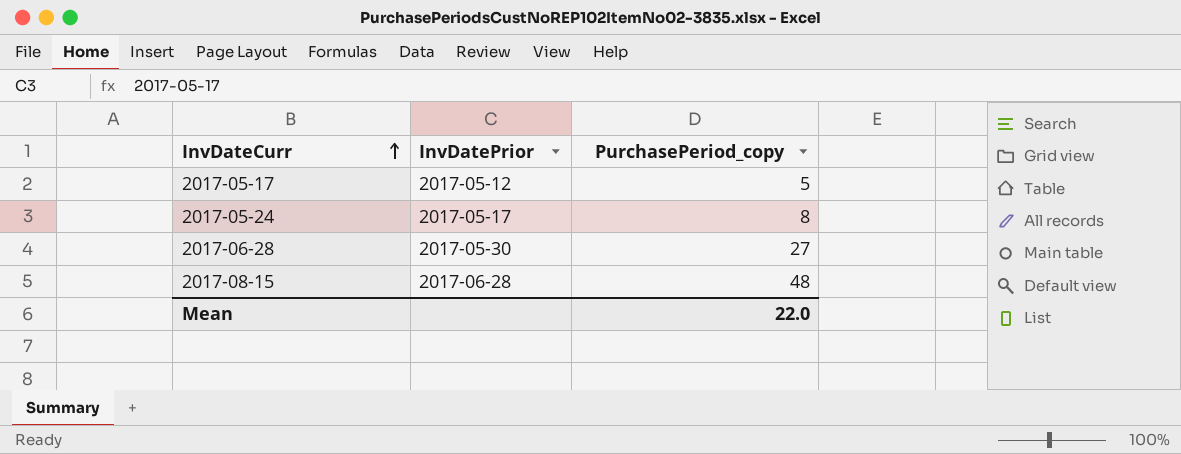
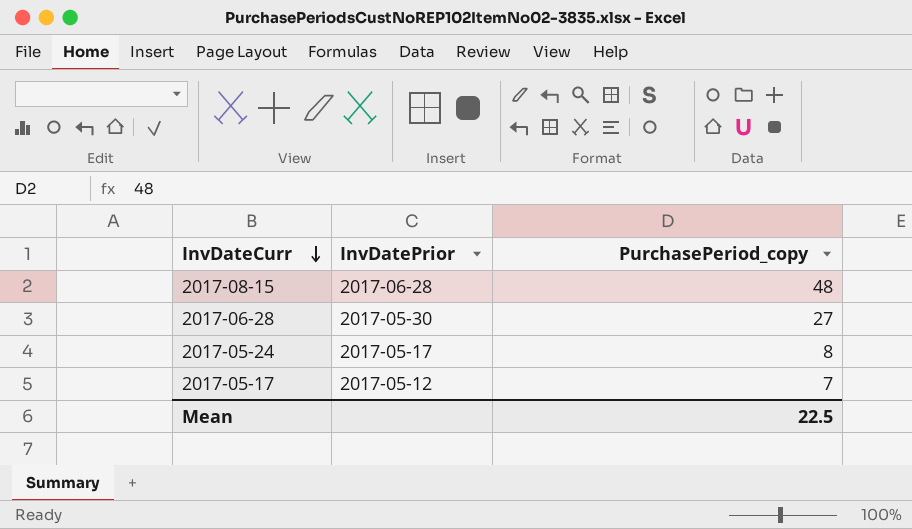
row order: InvDateCurr ascending -> InvDateCurr descending
2017-05-17 | PurchasePeriod_copy: 5 -> 7
Mean | PurchasePeriod_copy: 22.0 -> 22.5

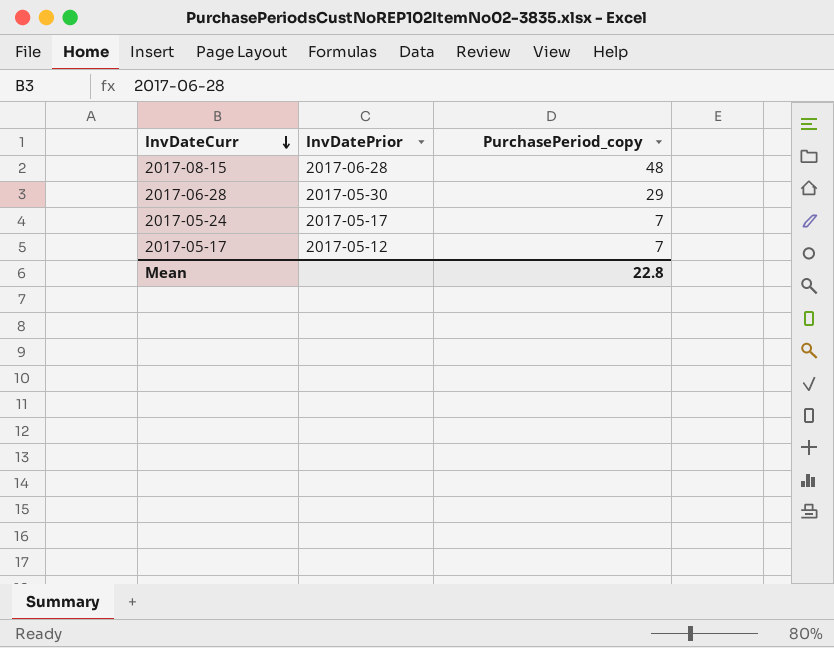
2017-06-28 | PurchasePeriod_copy: 27 -> 29
2017-05-24 | PurchasePeriod_copy: 8 -> 7
Mean | PurchasePeriod_copy: 22.5 -> 22.8

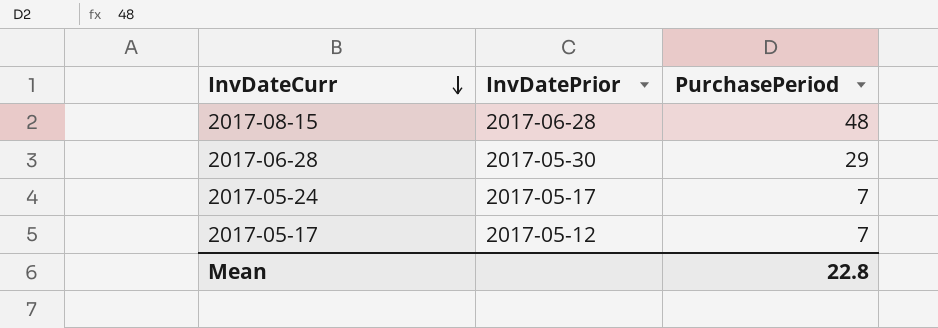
column name: PurchasePeriod_copy -> PurchasePeriod

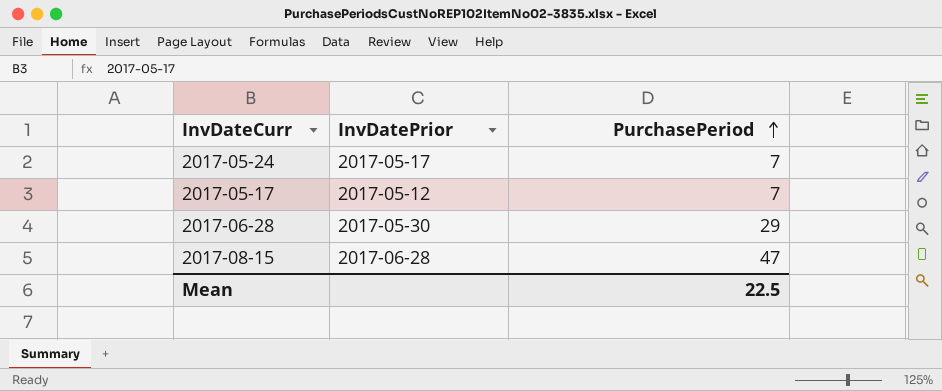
row order: InvDateCurr descending -> PurchasePeriod ascending
2017-08-15 | PurchasePeriod: 48 -> 47
Mean | PurchasePeriod: 22.8 -> 22.5

